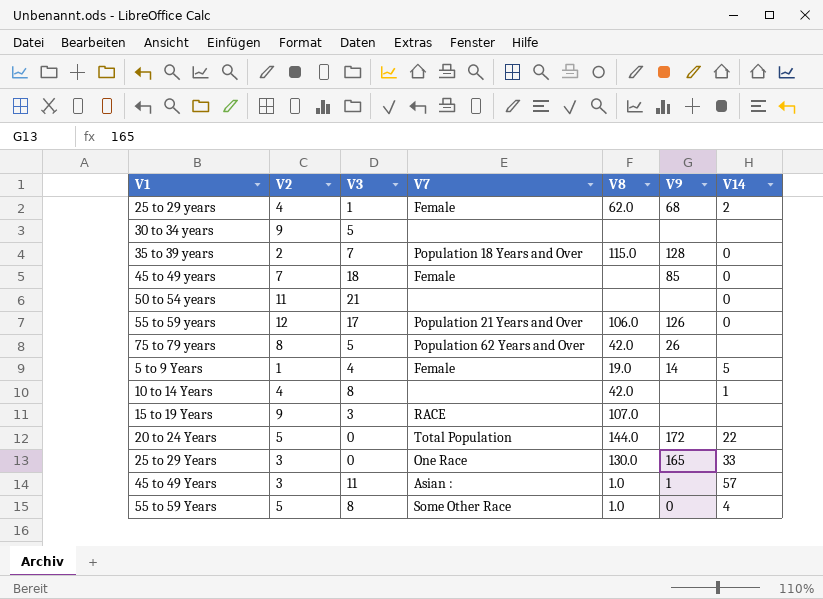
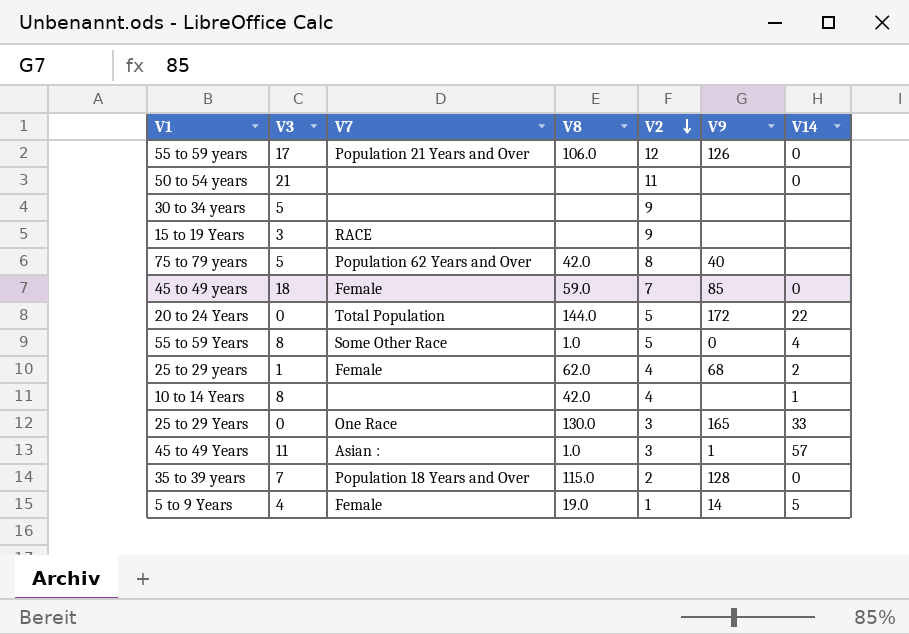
row order: none -> V2 descending
column V2 | position: 2 -> 5
15 to 19 Years | V8: 107.0 -> none
75 to 79 years | V9: 26 -> 40
45 to 49 years | V8: none -> 59.0

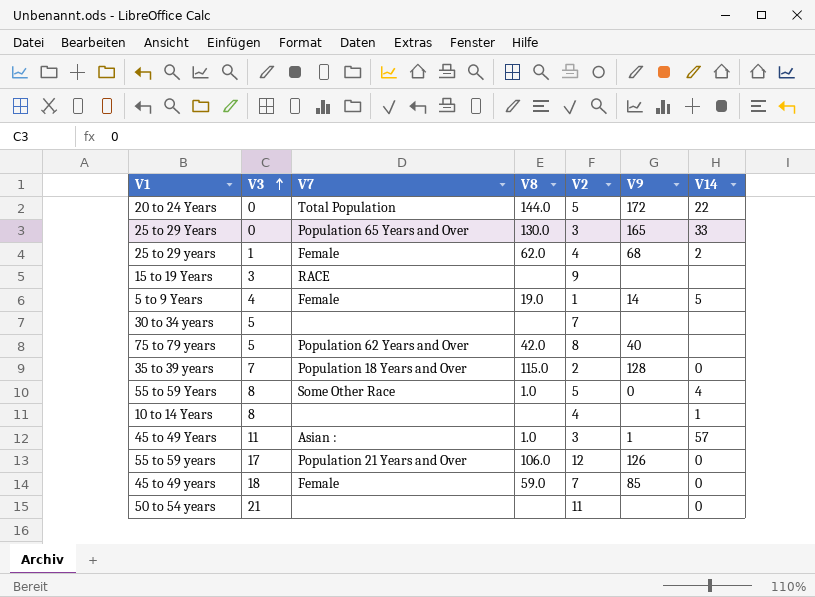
row order: V2 descending -> V3 ascending
25 to 29 Years | V7: One Race -> Population 65 Years and Over
30 to 34 years | V2: 9 -> 7
10 to 14 Years | V8: 42.0 -> none

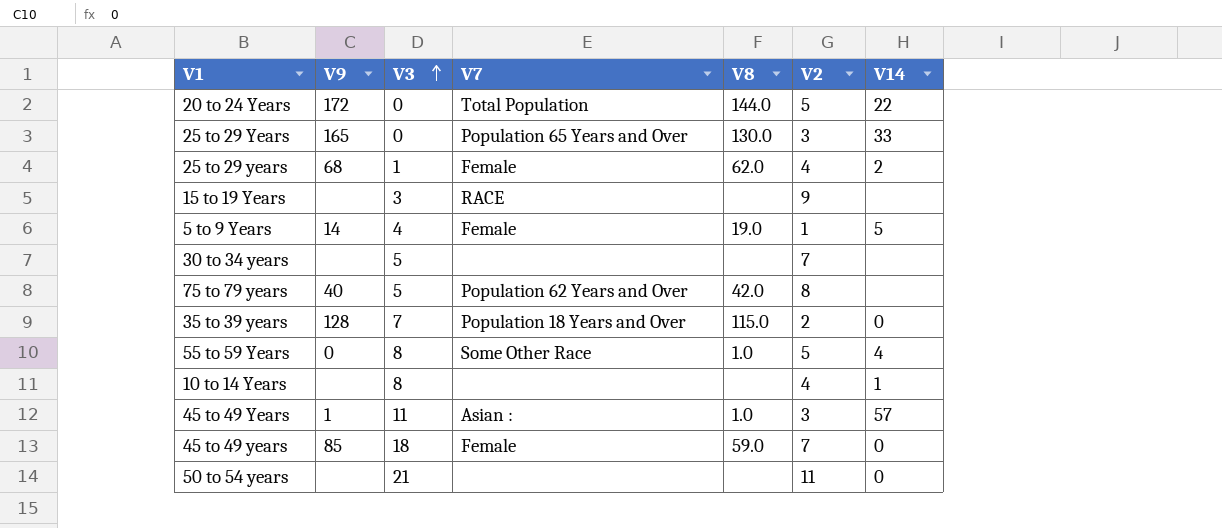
column V9 | position: 6 -> 2
row 55 to 59 years: 17 | Population 21 Years and Over | 106.0 | 12 | 126 | 0 -> none

